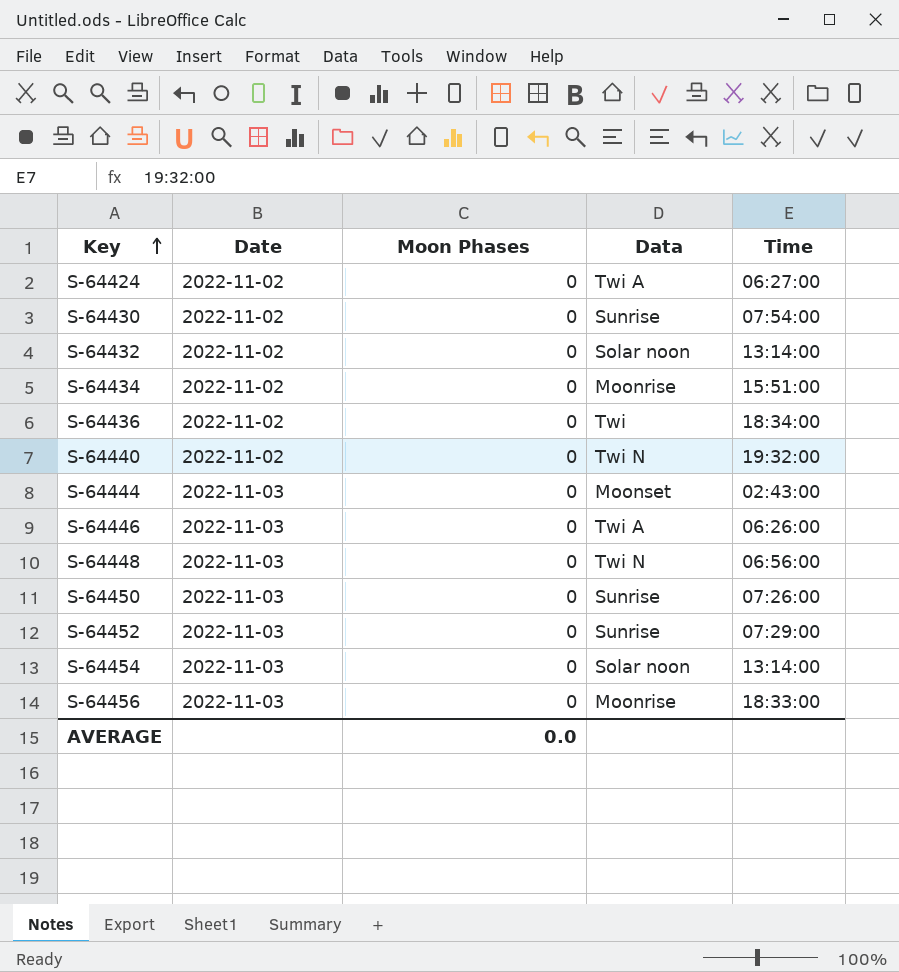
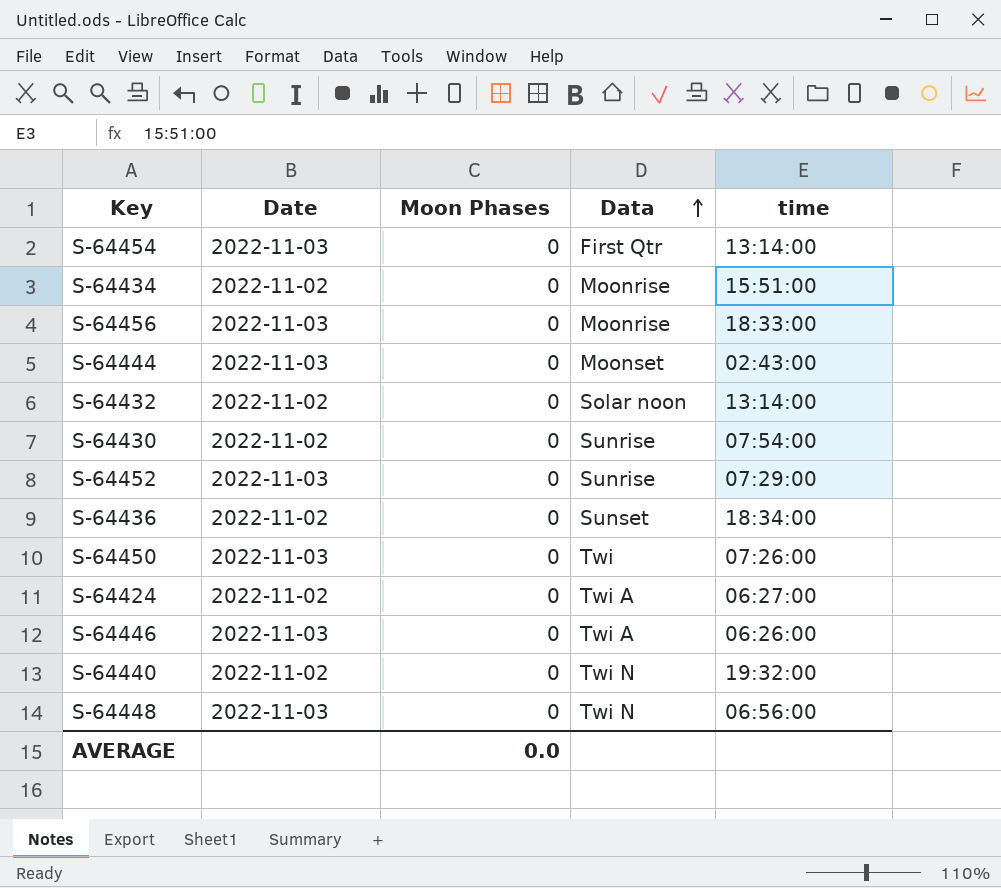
row order: Key ascending -> Data ascending
column name: Time -> time
S-64454 | Data: Solar noon -> First Qtr
S-64436 | Data: Twi -> Sunset
S-64450 | Data: Sunrise -> Twi

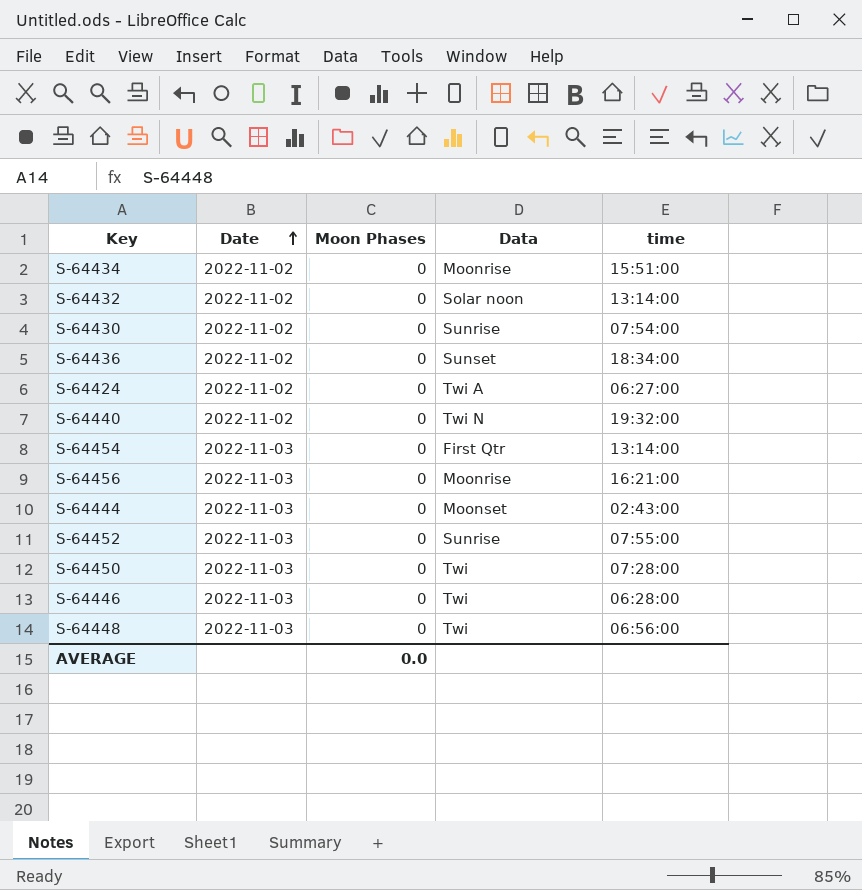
row order: Data ascending -> Date ascending
S-64456 | time: 18:33:00 -> 16:21:00
S-64452 | time: 07:29:00 -> 07:55:00
S-64450 | time: 07:26:00 -> 07:28:00
S-64446 | Data: Twi A -> Twi
S-64446 | time: 06:26:00 -> 06:28:00
S-64448 | Data: Twi N -> Twi

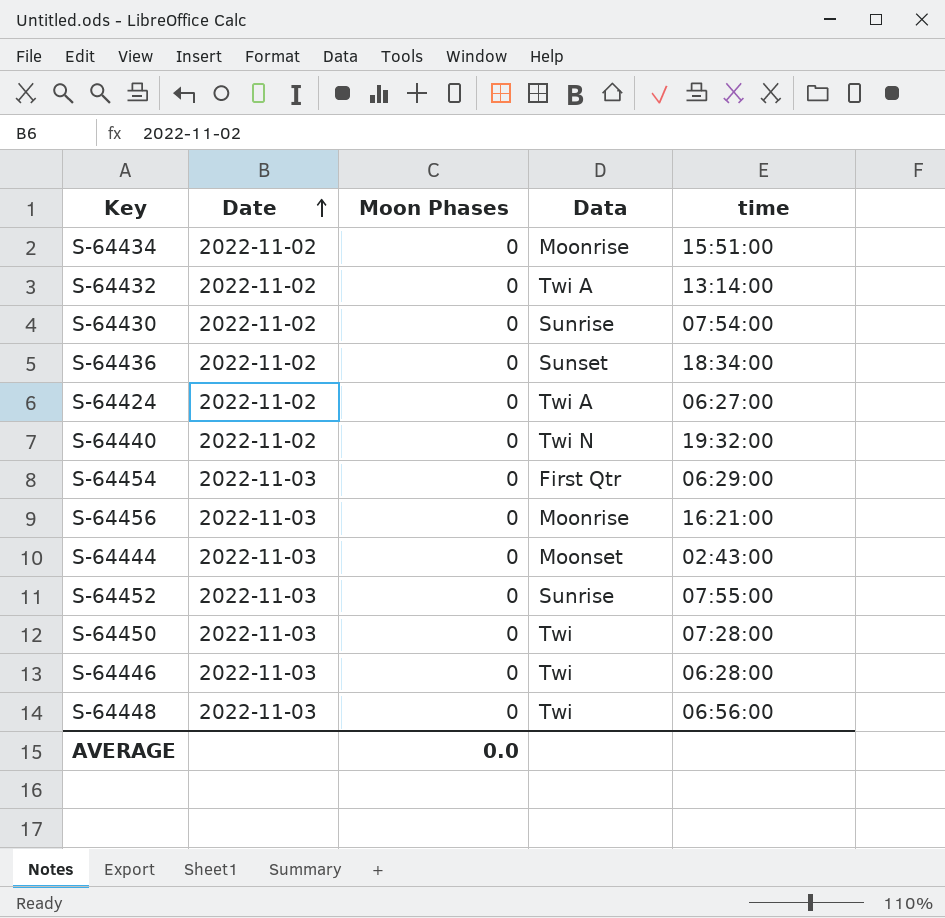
S-64432 | Data: Solar noon -> Twi A
S-64454 | time: 13:14:00 -> 06:29:00

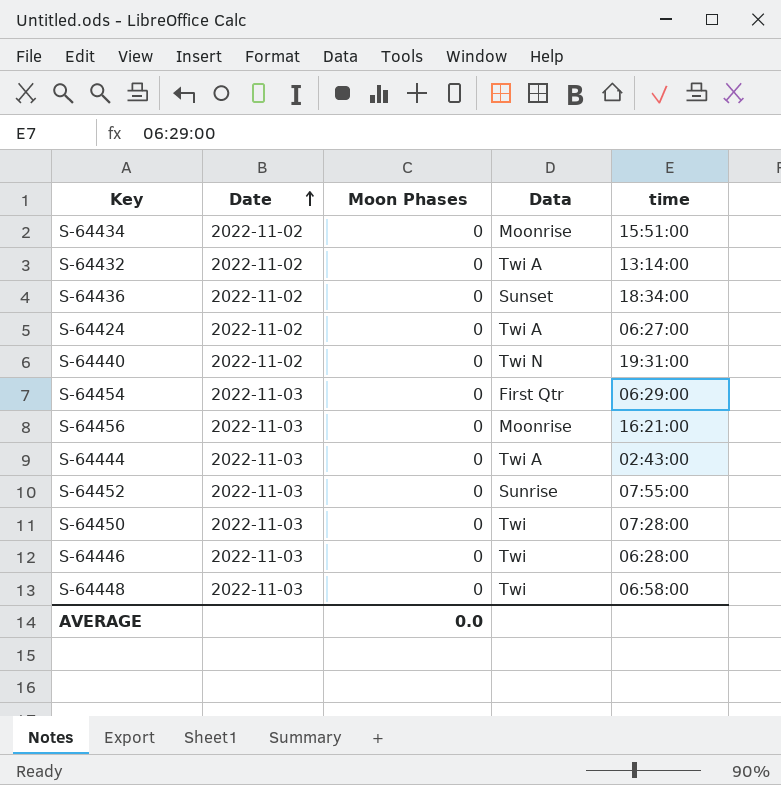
row S-64430: 2022-11-02 | 0 | Sunrise | 07:54:00 -> none
S-64440 | time: 19:32:00 -> 19:31:00
S-64444 | Data: Moonset -> Twi A
S-64448 | time: 06:56:00 -> 06:58:00

